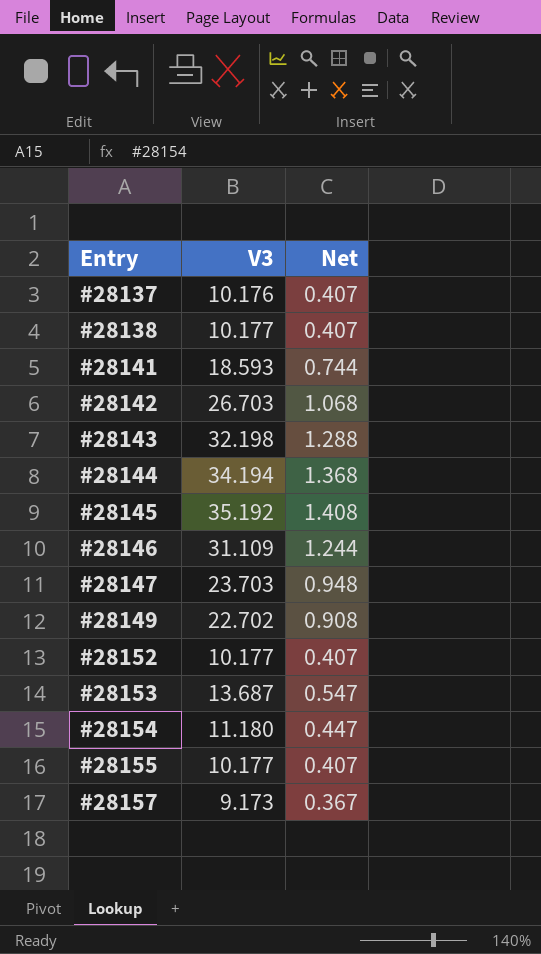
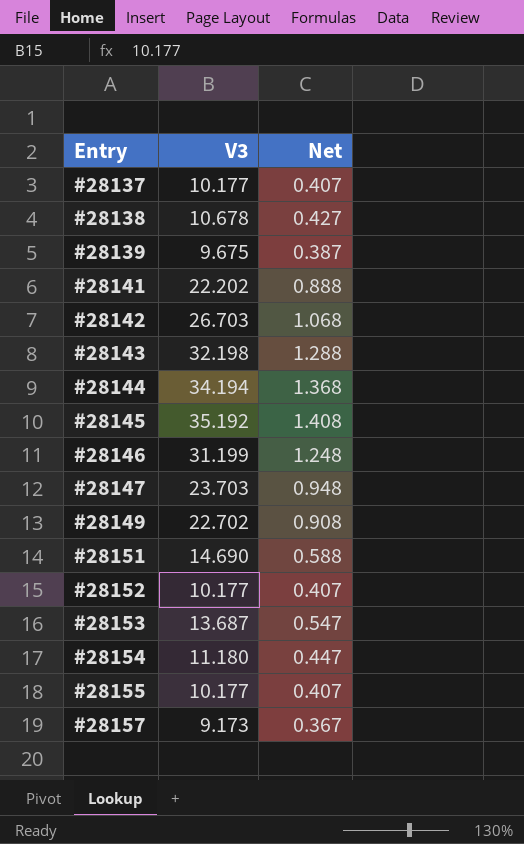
#28137 | V3: 10.176 -> 10.177
#28138 | V3: 10.177 -> 10.678
#28138 | Net: 0.407 -> 0.427
row #28139: none -> 9.675 | 0.387
#28141 | V3: 18.593 -> 22.202
#28141 | Net: 0.744 -> 0.888
#28146 | V3: 31.109 -> 31.199
#28146 | Net: 1.244 -> 1.248
row #28151: none -> 14.690 | 0.588

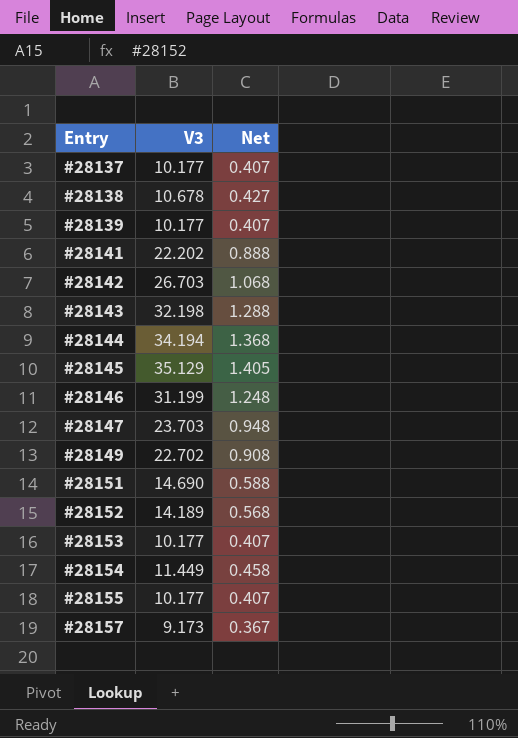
#28139 | V3: 9.675 -> 10.177
#28139 | Net: 0.387 -> 0.407
#28145 | V3: 35.192 -> 35.129
#28145 | Net: 1.408 -> 1.405
#28152 | V3: 10.177 -> 14.189
#28152 | Net: 0.407 -> 0.568
#28153 | V3: 13.687 -> 10.177
#28153 | Net: 0.547 -> 0.407
#28154 | V3: 11.180 -> 11.449
#28154 | Net: 0.447 -> 0.458

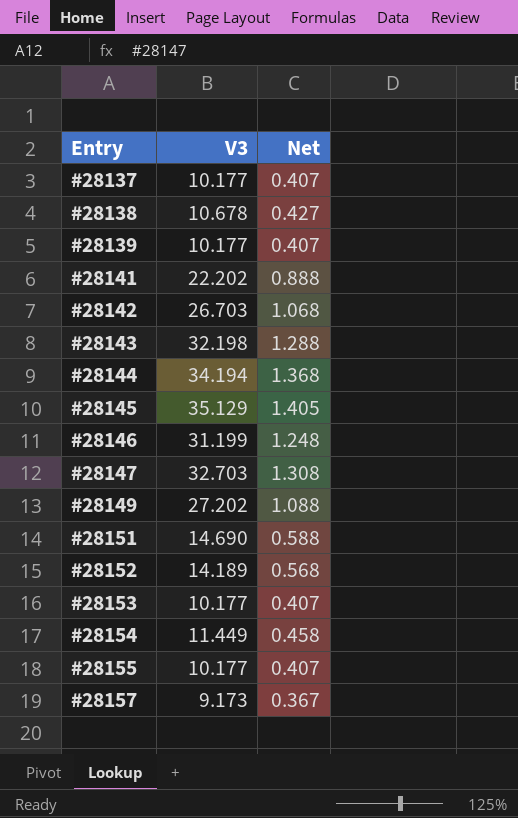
#28147 | V3: 23.703 -> 32.703
#28147 | Net: 0.948 -> 1.308
#28149 | V3: 22.702 -> 27.202
#28149 | Net: 0.908 -> 1.088

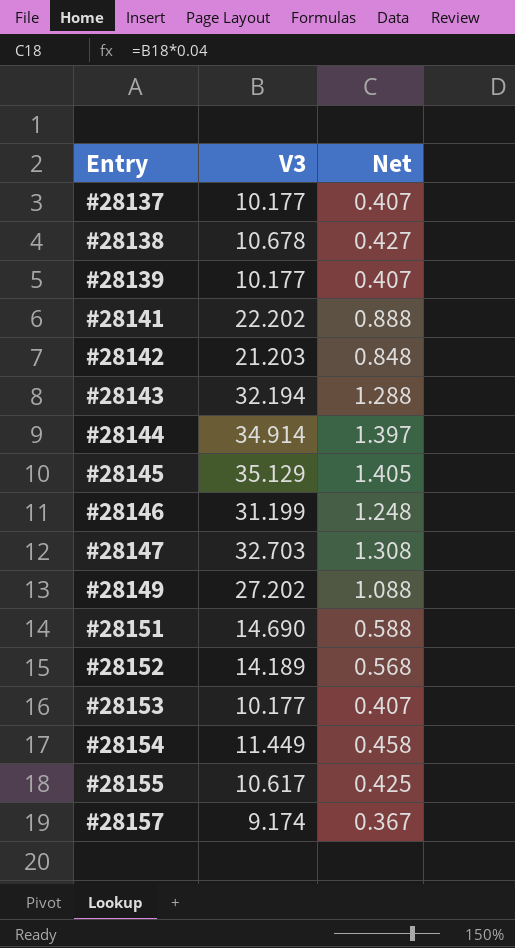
#28142 | V3: 26.703 -> 21.203
#28142 | Net: 1.068 -> 0.848
#28143 | V3: 32.198 -> 32.194
#28144 | V3: 34.194 -> 34.914
#28144 | Net: 1.368 -> 1.397
#28155 | V3: 10.177 -> 10.617
#28155 | Net: 0.407 -> 0.425
#28157 | V3: 9.173 -> 9.174

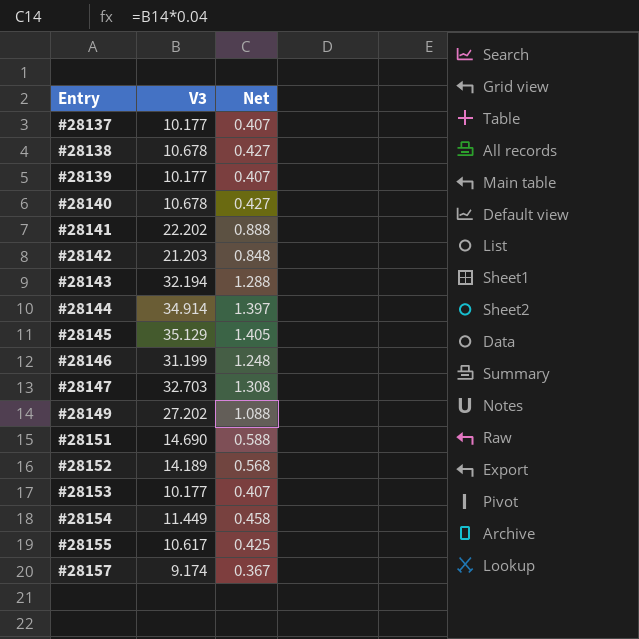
row #28140: none -> 10.678 | 0.427

